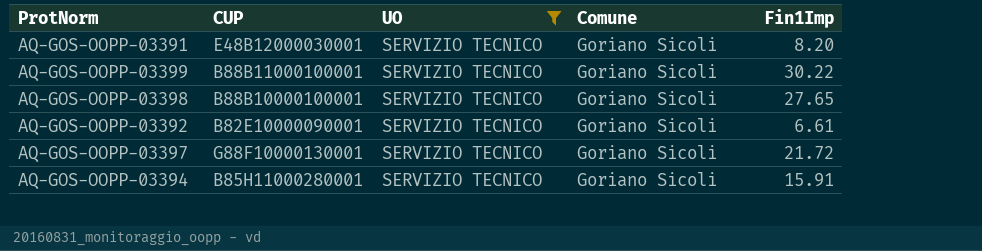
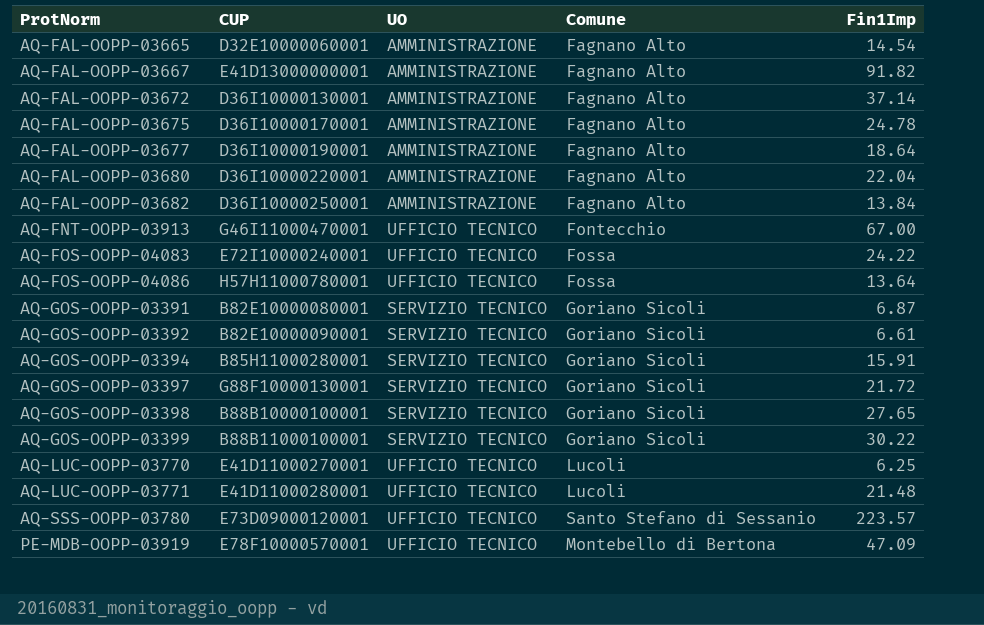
filter: UO = SERVIZIO TECNICO -> none
row order: none -> ProtNorm ascending
AQ-GOS-OOPP-03391 | CUP: E48B12000030001 -> B82E10000080001
AQ-GOS-OOPP-03391 | Fin1Imp: 8.20 -> 6.87

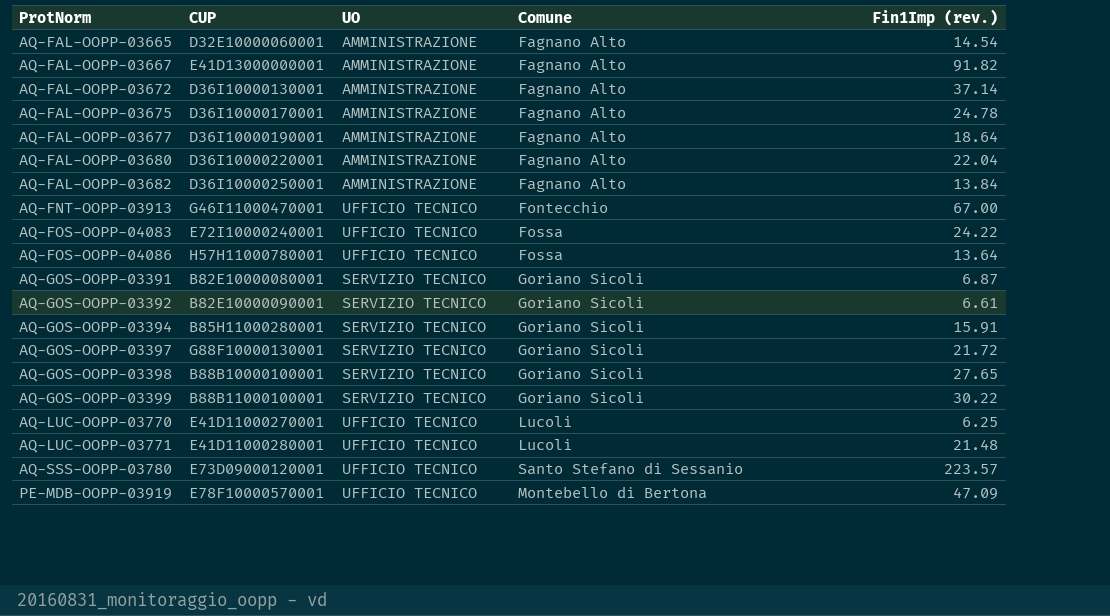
column name: Fin1Imp -> Fin1Imp (rev.)

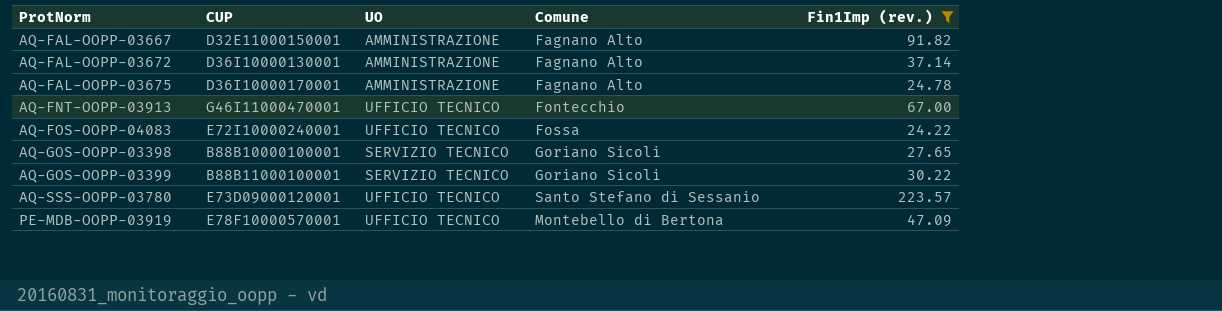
filter: none -> Fin1Imp (rev.) >= 24.22
AQ-FAL-OOPP-03667 | CUP: E41D13000000001 -> D32E11000150001

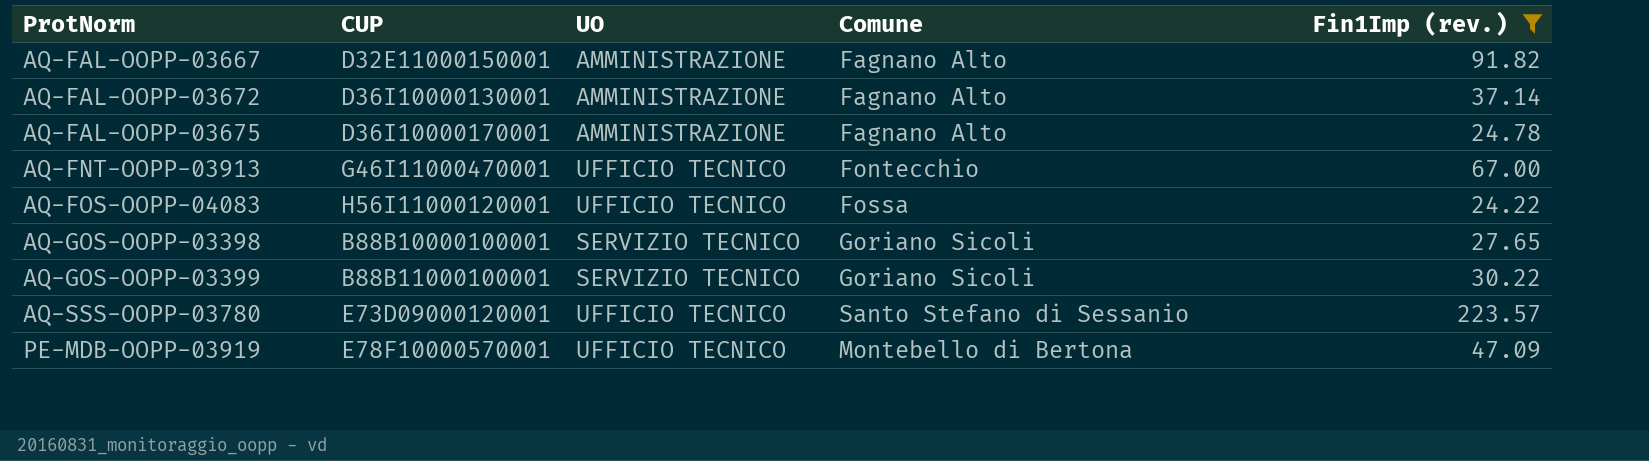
AQ-FOS-OOPP-04083 | CUP: E72I10000240001 -> H56I11000120001

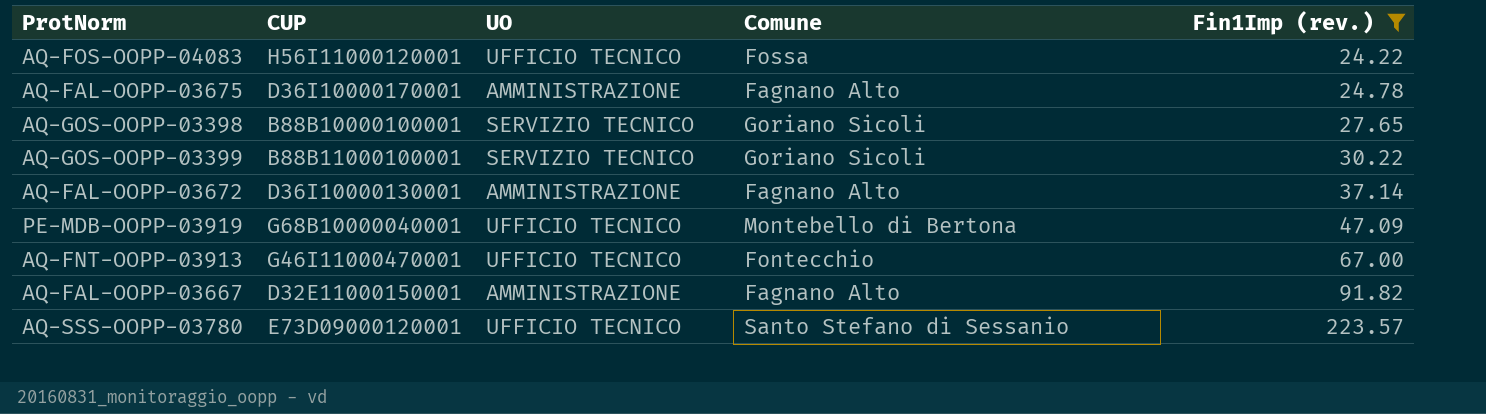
row order: ProtNorm ascending -> Fin1Imp (rev.) ascending
PE-MDB-OOPP-03919 | CUP: E78F10000570001 -> G68B10000040001

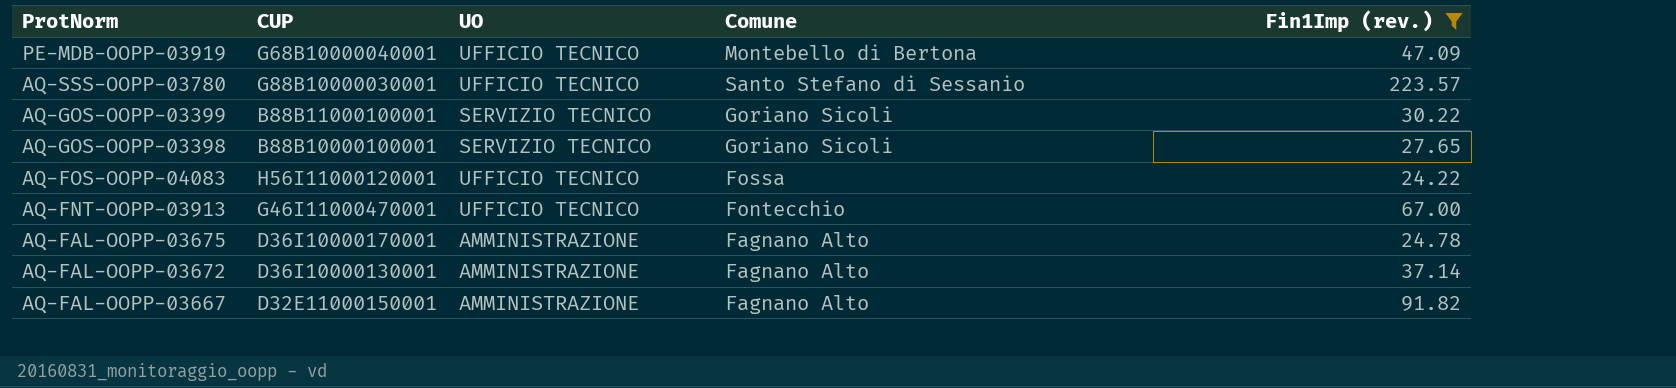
row order: Fin1Imp (rev.) ascending -> ProtNorm descending
AQ-SSS-OOPP-03780 | CUP: E73D09000120001 -> G88B10000030001

